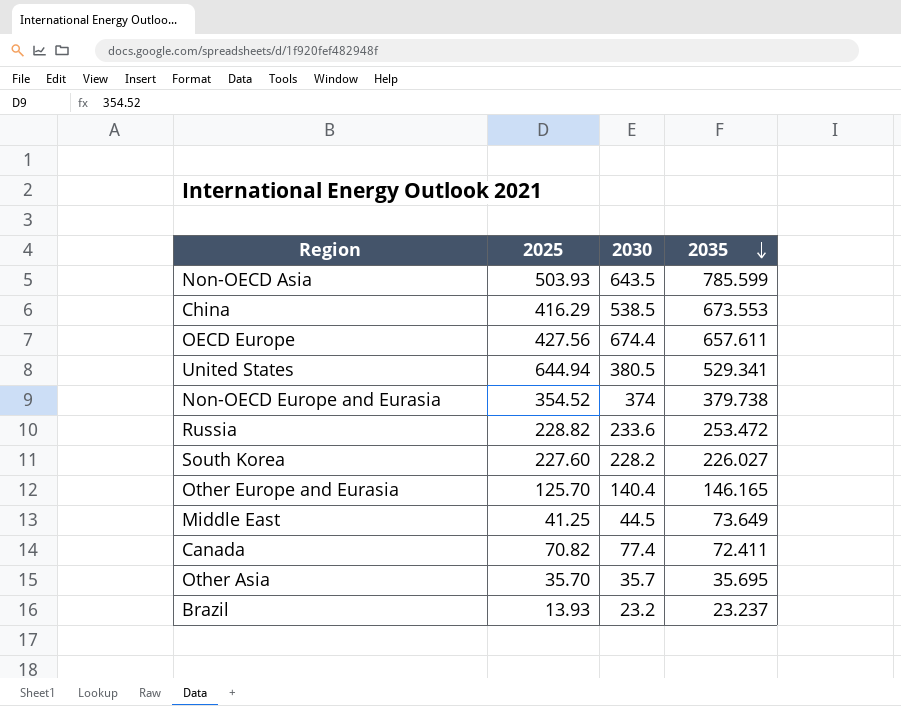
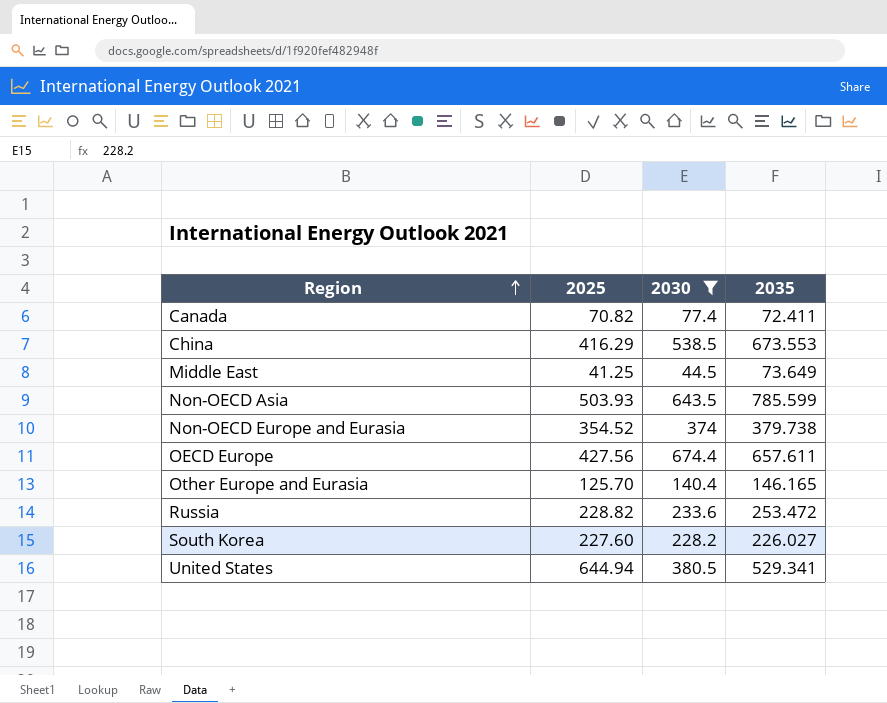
filter: none -> 2030 >= 44.5
row order: 2035 descending -> Region ascending

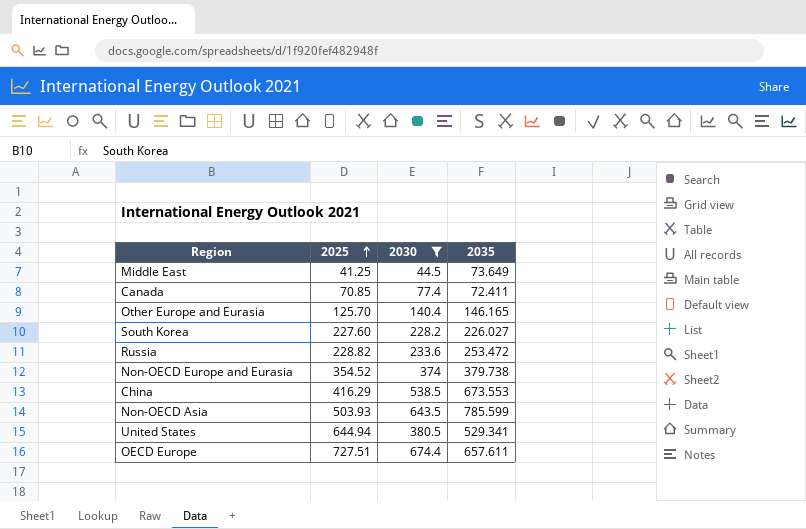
row order: Region ascending -> 2025 ascending
Canada | 2025: 70.82 -> 70.85
OECD Europe | 2025: 427.56 -> 727.51

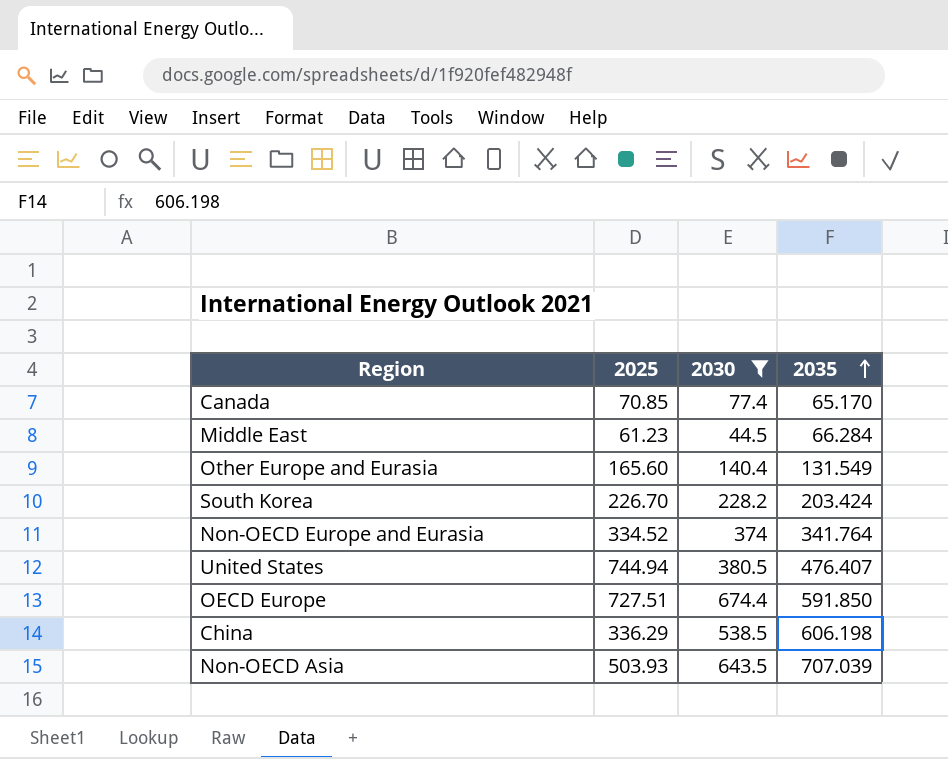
row order: 2025 ascending -> 2035 ascending
row Russia: 228.82 | 233.6 | 253.472 -> none
Canada | 2035: 72.411 -> 65.170
Middle East | 2025: 41.25 -> 61.23
Middle East | 2035: 73.649 -> 66.284
Other Europe and Eurasia | 2025: 125.70 -> 165.60
Other Europe and Eurasia | 2035: 146.165 -> 131.549
South Korea | 2025: 227.60 -> 226.70
South Korea | 2035: 226.027 -> 203.424
Non-OECD Europe and Eurasia | 2025: 354.52 -> 334.52
Non-OECD Europe and Eurasia | 2035: 379.738 -> 341.764
United States | 2025: 644.94 -> 744.94
United States | 2035: 529.341 -> 476.407
OECD Europe | 2035: 657.611 -> 591.850
China | 2025: 416.29 -> 336.29
China | 2035: 673.553 -> 606.198
Non-OECD Asia | 2035: 785.599 -> 707.039

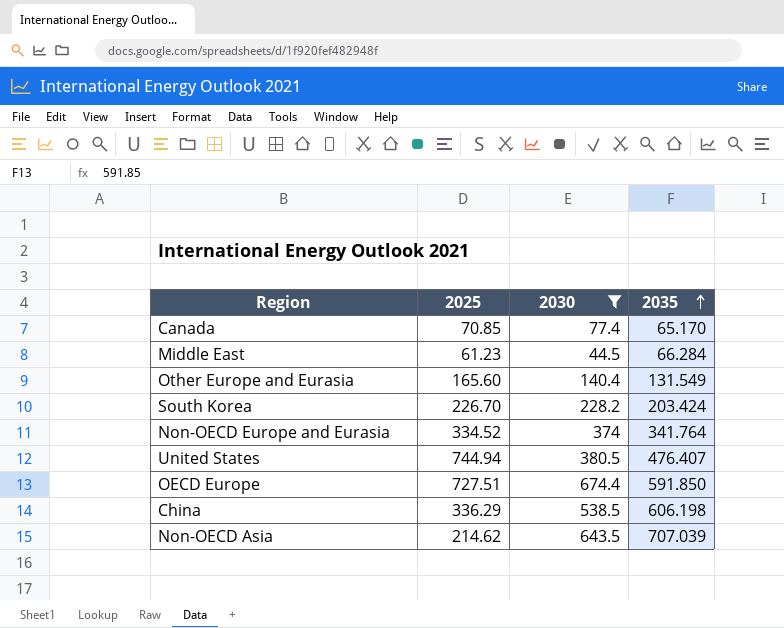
Non-OECD Asia | 2025: 503.93 -> 214.62

